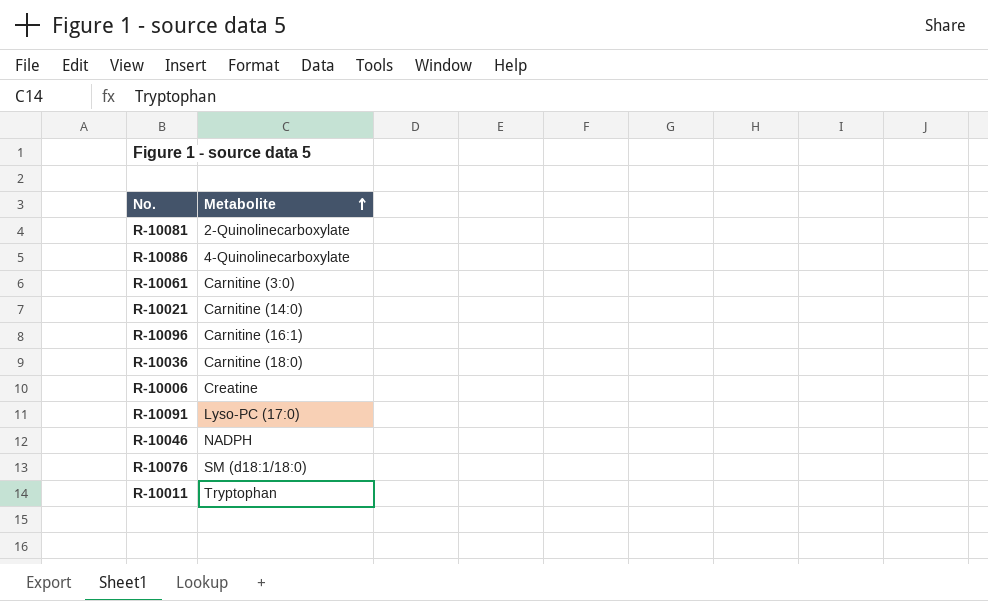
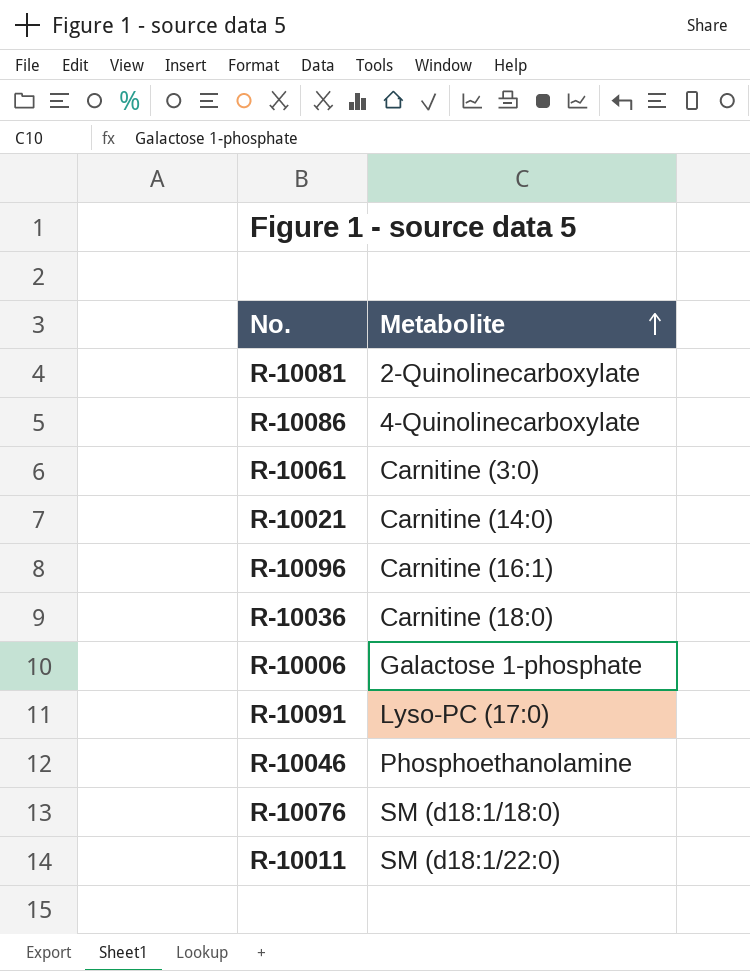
R-10006 | Metabolite: Creatine -> Galactose 1-phosphate
R-10046 | Metabolite: NADPH -> Phosphoethanolamine
R-10011 | Metabolite: Tryptophan -> SM (d18:1/22:0)

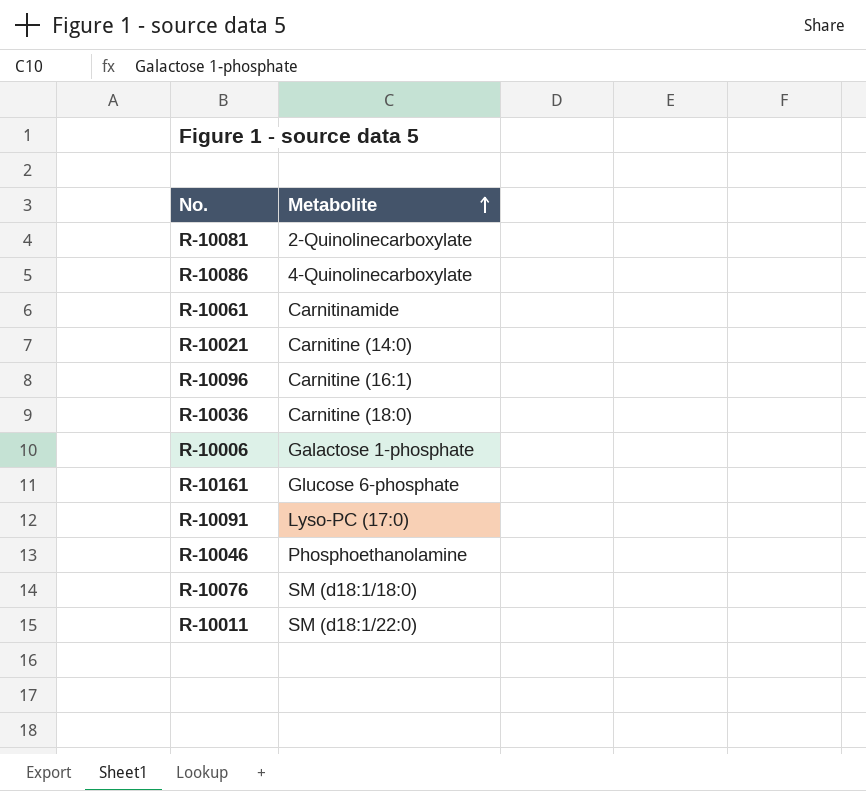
R-10061 | Metabolite: Carnitine (3:0) -> Carnitinamide
row R-10161: none -> Glucose 6-phosphate

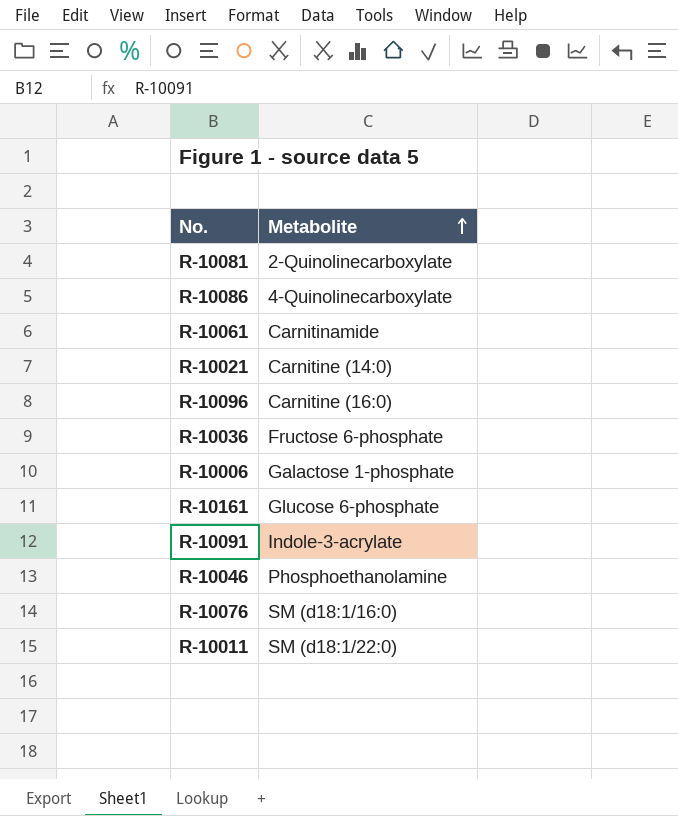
R-10096 | Metabolite: Carnitine (16:1) -> Carnitine (16:0)
R-10036 | Metabolite: Carnitine (18:0) -> Fructose 6-phosphate
R-10091 | Metabolite: Lyso-PC (17:0) -> Indole-3-acrylate
R-10076 | Metabolite: SM (d18:1/18:0) -> SM (d18:1/16:0)

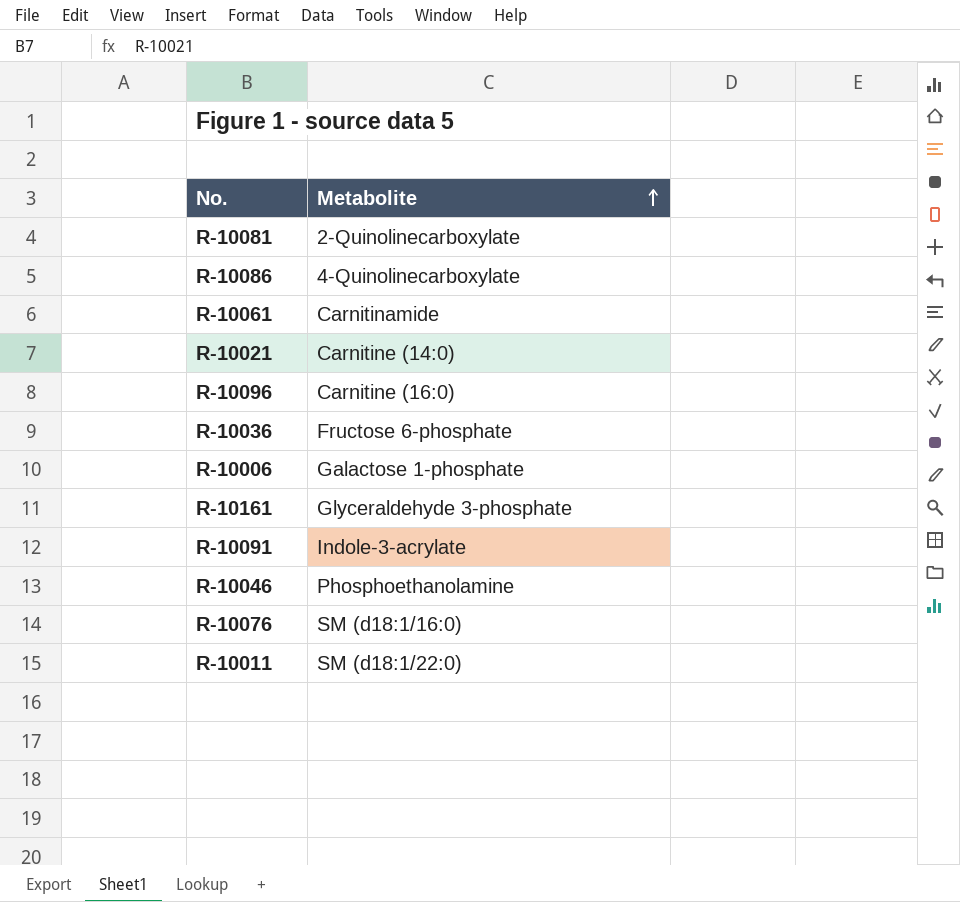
R-10161 | Metabolite: Glucose 6-phosphate -> Glyceraldehyde 3-phosphate

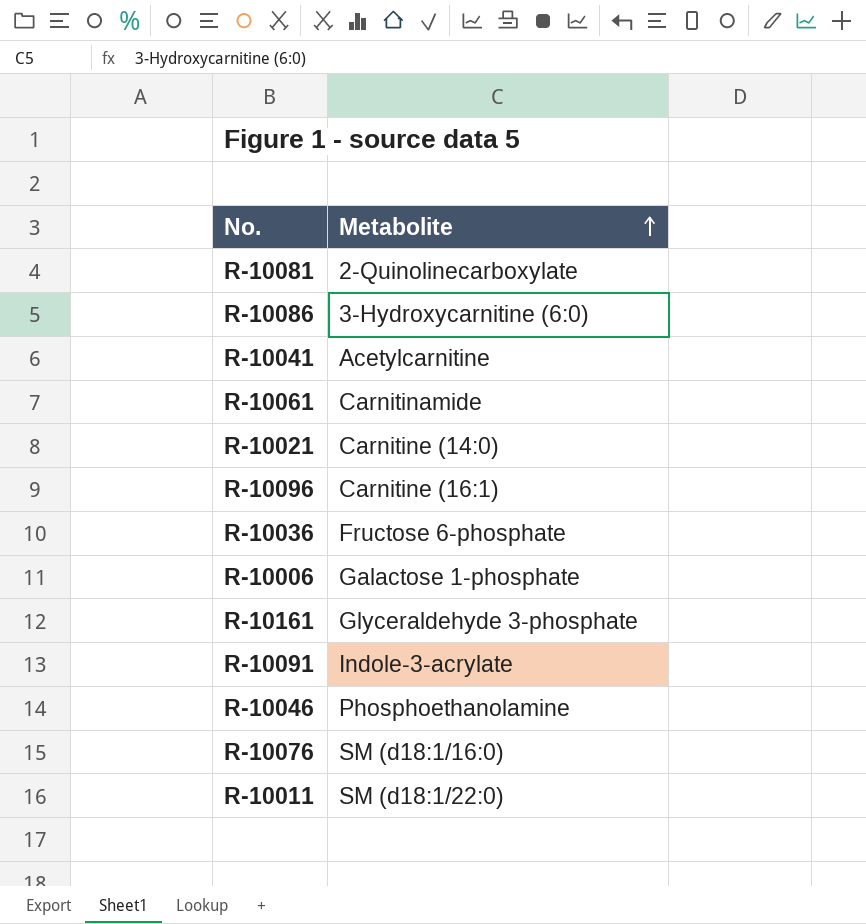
R-10086 | Metabolite: 4-Quinolinecarboxylate -> 3-Hydroxycarnitine (6:0)
row R-10041: none -> Acetylcarnitine
R-10096 | Metabolite: Carnitine (16:0) -> Carnitine (16:1)

